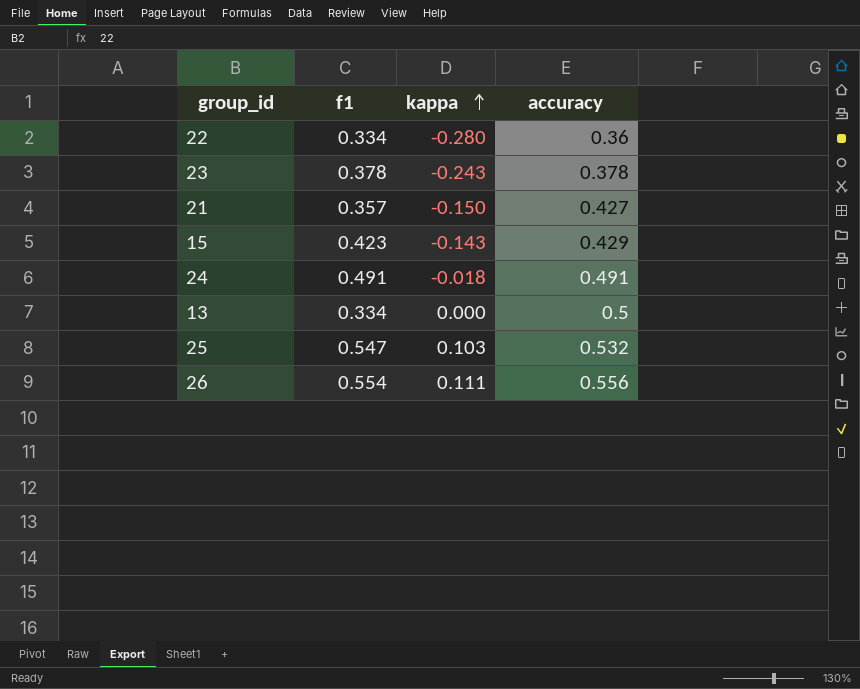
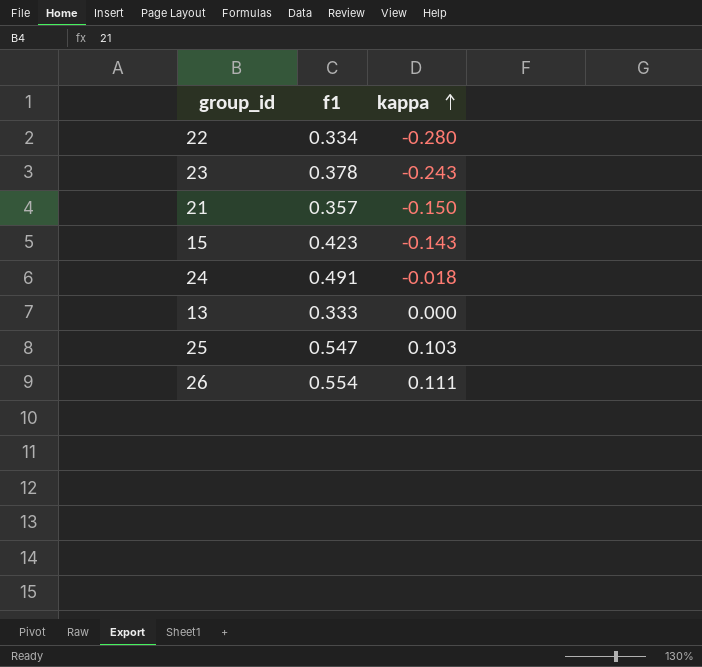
column accuracy | position: 4 -> none
13 | f1: 0.334 -> 0.333

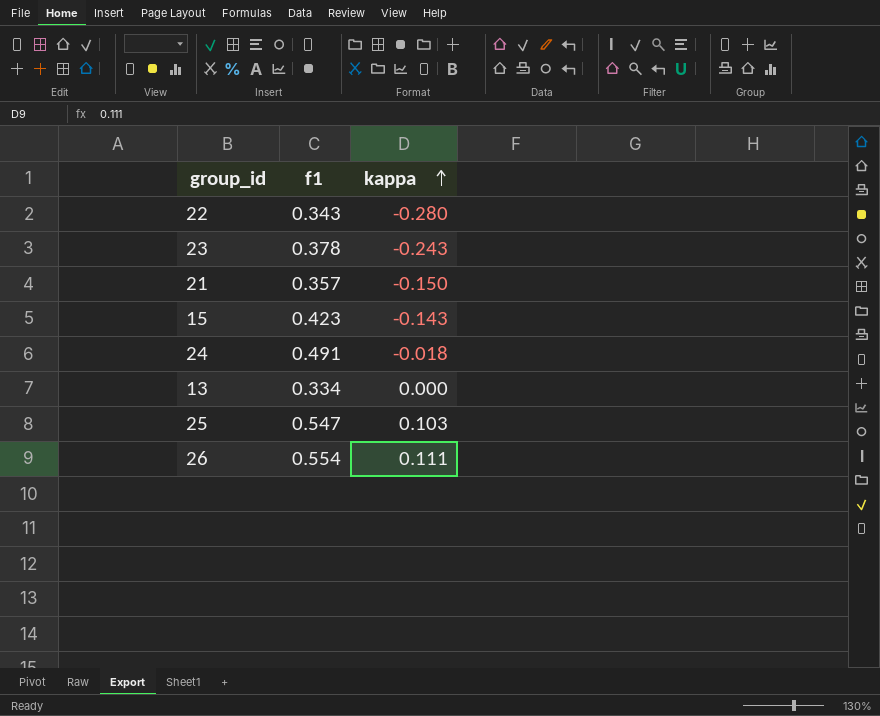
22 | f1: 0.334 -> 0.343
13 | f1: 0.333 -> 0.334

